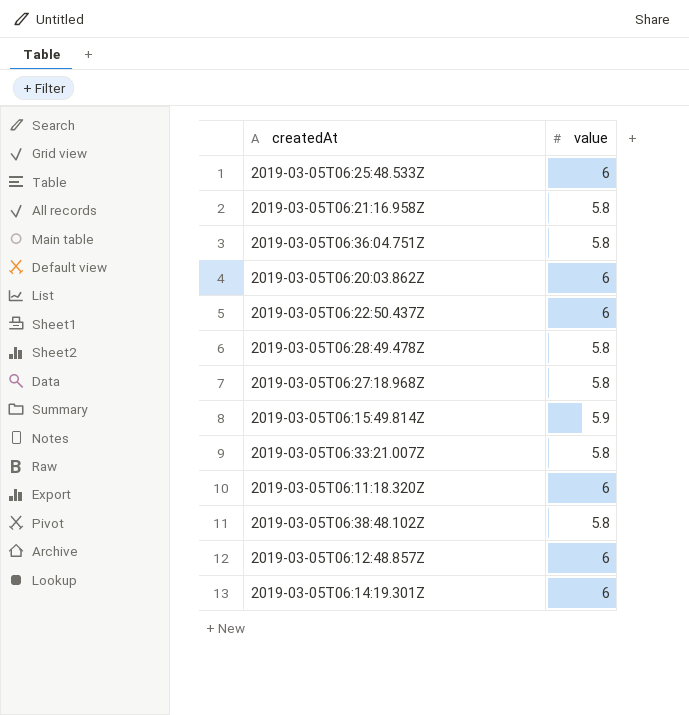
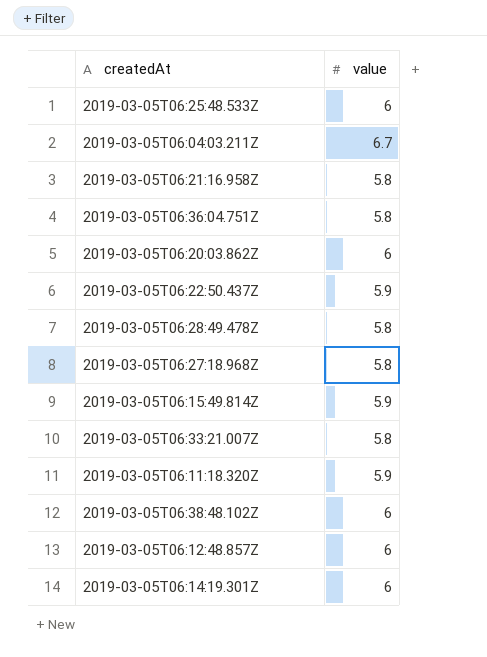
row 2019-03-05T06:04:03.211Z: none -> 6.7
2019-03-05T06:22:50.437Z | value: 6 -> 5.9
2019-03-05T06:11:18.320Z | value: 6 -> 5.9
2019-03-05T06:38:48.102Z | value: 5.8 -> 6

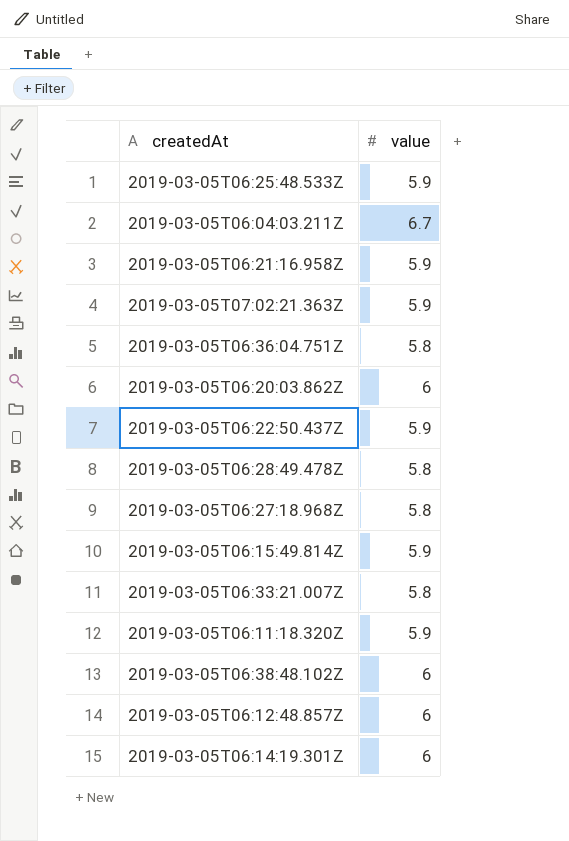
2019-03-05T06:25:48.533Z | value: 6 -> 5.9
2019-03-05T06:21:16.958Z | value: 5.8 -> 5.9
row 2019-03-05T07:02:21.363Z: none -> 5.9

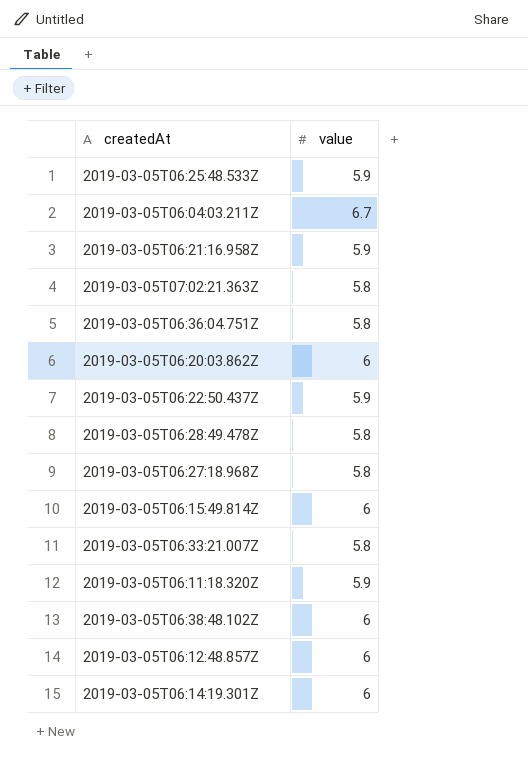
2019-03-05T07:02:21.363Z | value: 5.9 -> 5.8
2019-03-05T06:15:49.814Z | value: 5.9 -> 6

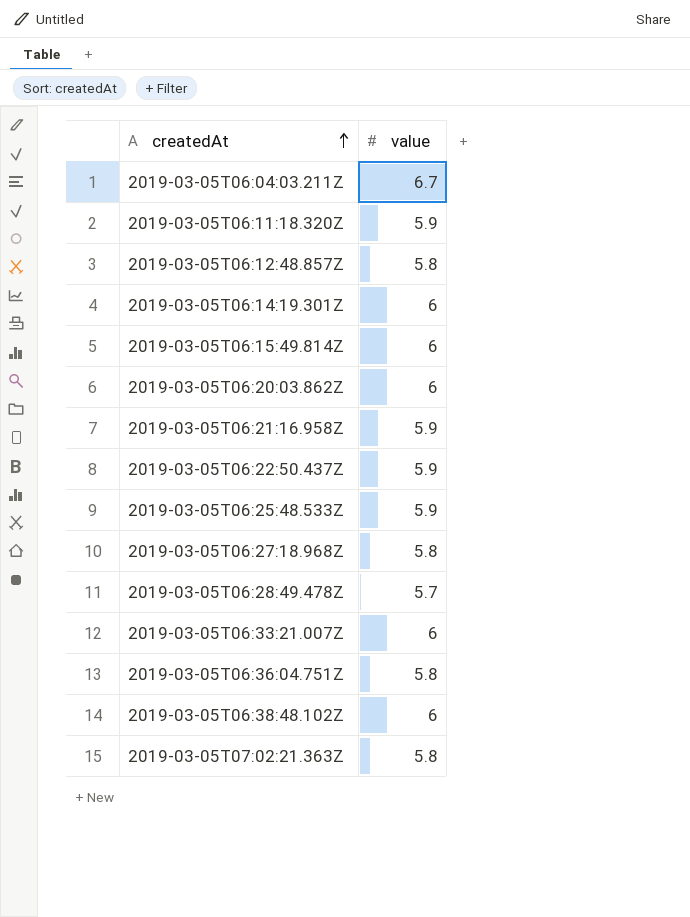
row order: none -> createdAt ascending
2019-03-05T06:12:48.857Z | value: 6 -> 5.8
2019-03-05T06:28:49.478Z | value: 5.8 -> 5.7
2019-03-05T06:33:21.007Z | value: 5.8 -> 6

